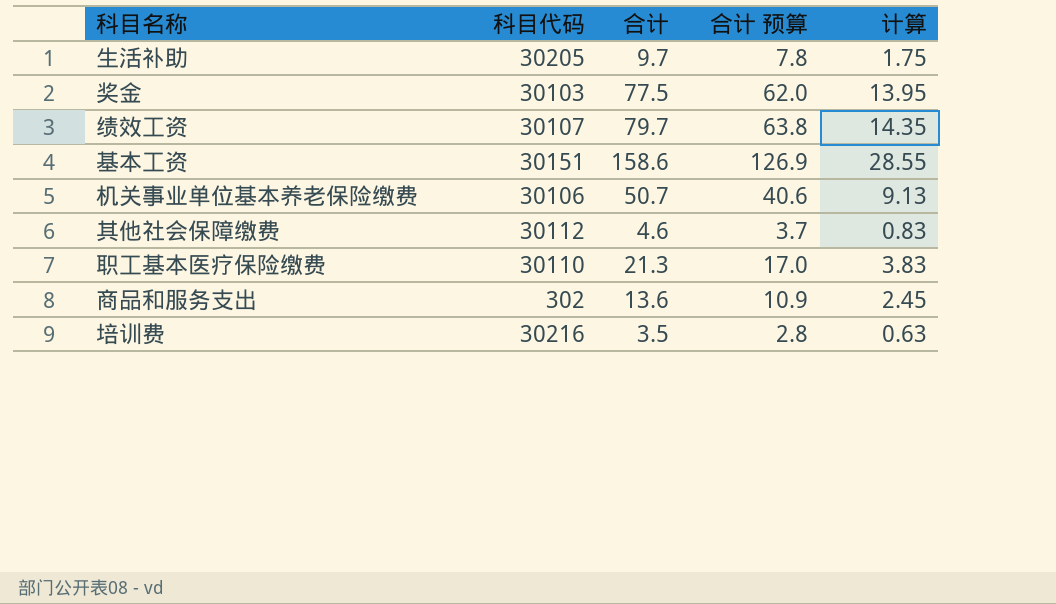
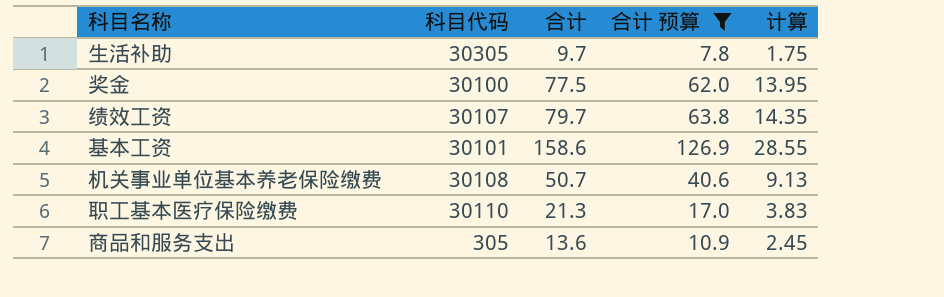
filter: none -> 合计 预算 >= 7.8
生活补助 | 科目代码: 30205 -> 30305
奖金 | 科目代码: 30103 -> 30100
基本工资 | 科目代码: 30151 -> 30101
机关事业单位基本养老保险缴费 | 科目代码: 30106 -> 30108
商品和服务支出 | 科目代码: 302 -> 305

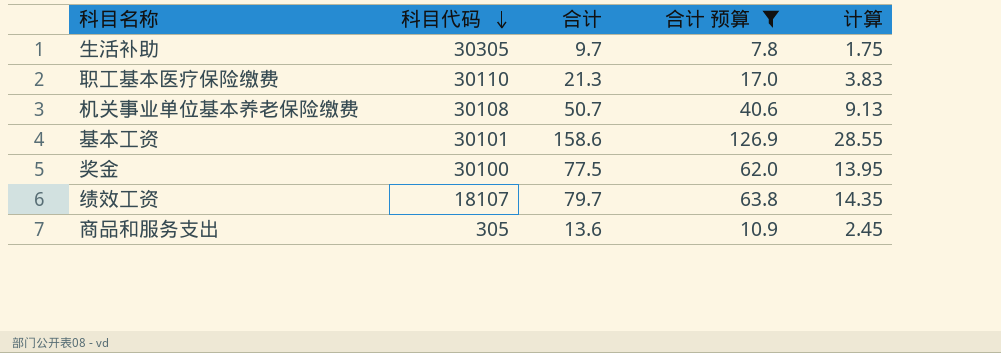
row order: none -> 科目代码 descending
绩效工资 | 科目代码: 30107 -> 18107

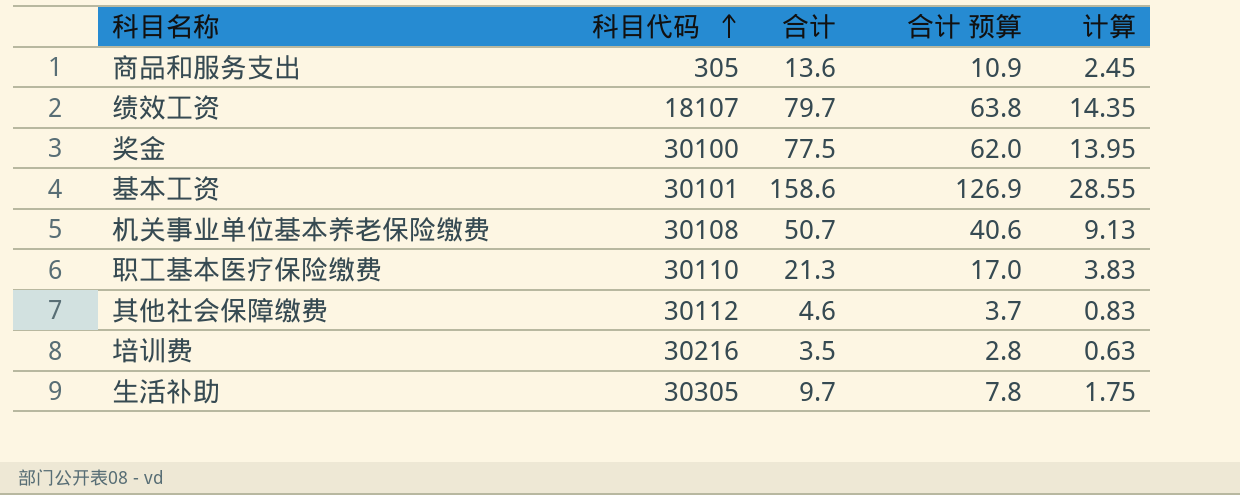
filter: 合计 预算 >= 7.8 -> none
row order: 科目代码 descending -> 科目代码 ascending

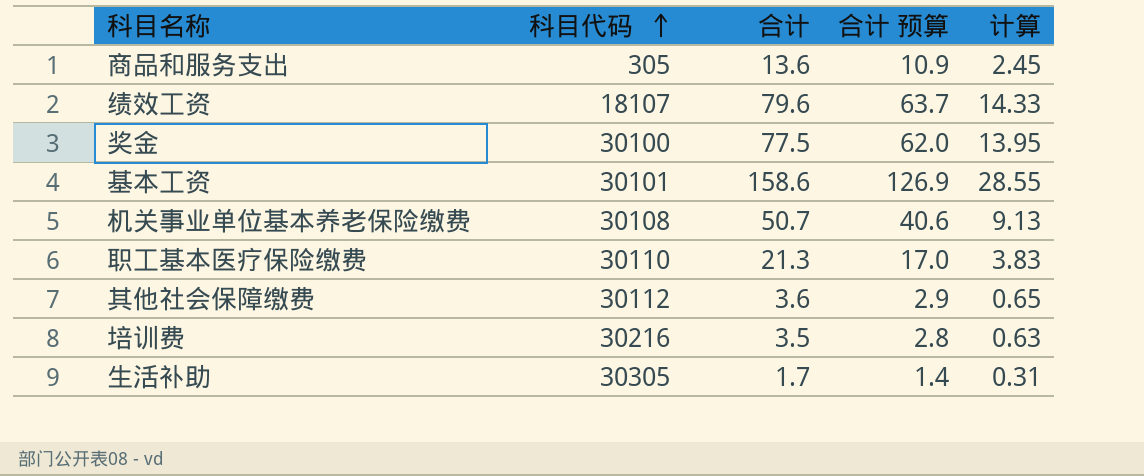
绩效工资 | 合计: 79.7 -> 79.6
绩效工资 | 合计 预算: 63.8 -> 63.7
绩效工资 | 计算: 14.35 -> 14.33
其他社会保障缴费 | 合计: 4.6 -> 3.6
其他社会保障缴费 | 合计 预算: 3.7 -> 2.9
其他社会保障缴费 | 计算: 0.83 -> 0.65
生活补助 | 合计: 9.7 -> 1.7
生活补助 | 合计 预算: 7.8 -> 1.4
生活补助 | 计算: 1.75 -> 0.31

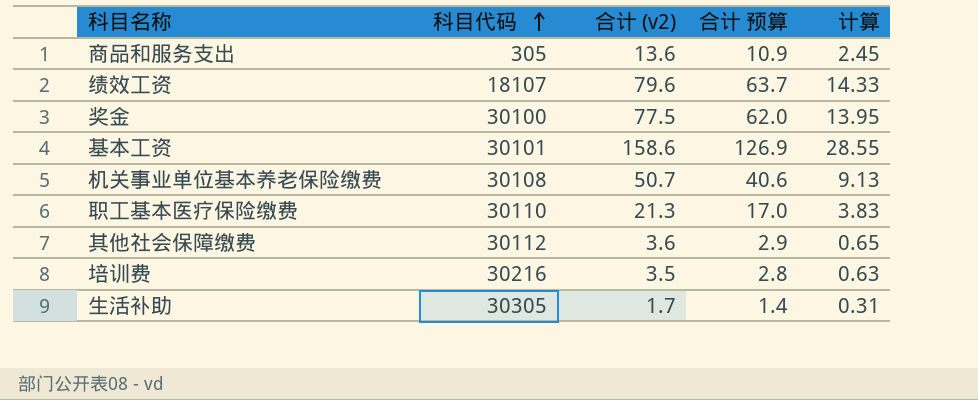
column name: 合计 -> 合计 (v2)

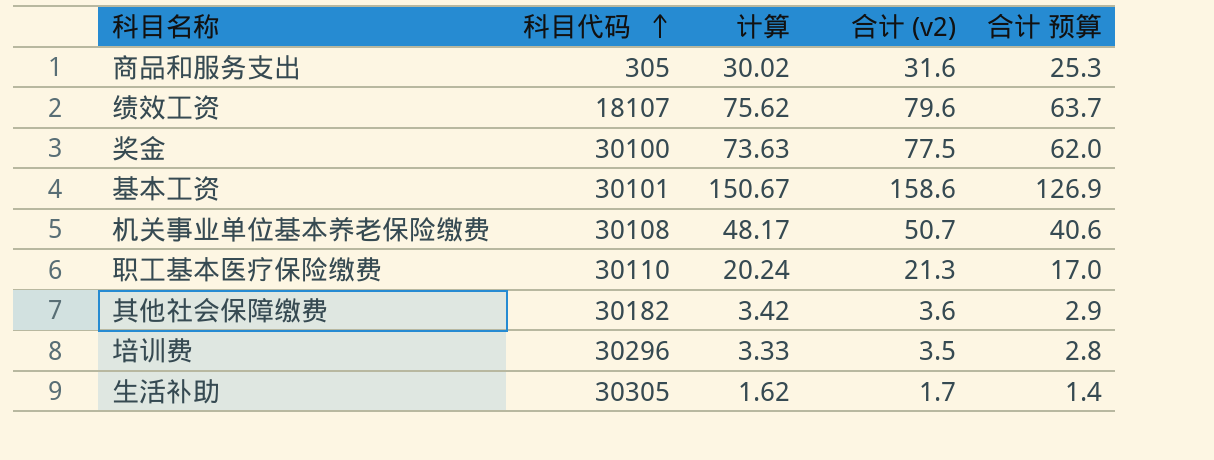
column 计算 | formula: [合计 (v2)] * 0.18 -> [合计 (v2)] * 0.95
column 计算 | position: 5 -> 3
商品和服务支出 | 合计 (v2): 13.6 -> 31.6
商品和服务支出 | 合计 预算: 10.9 -> 25.3
其他社会保障缴费 | 科目代码: 30112 -> 30182
培训费 | 科目代码: 30216 -> 30296

